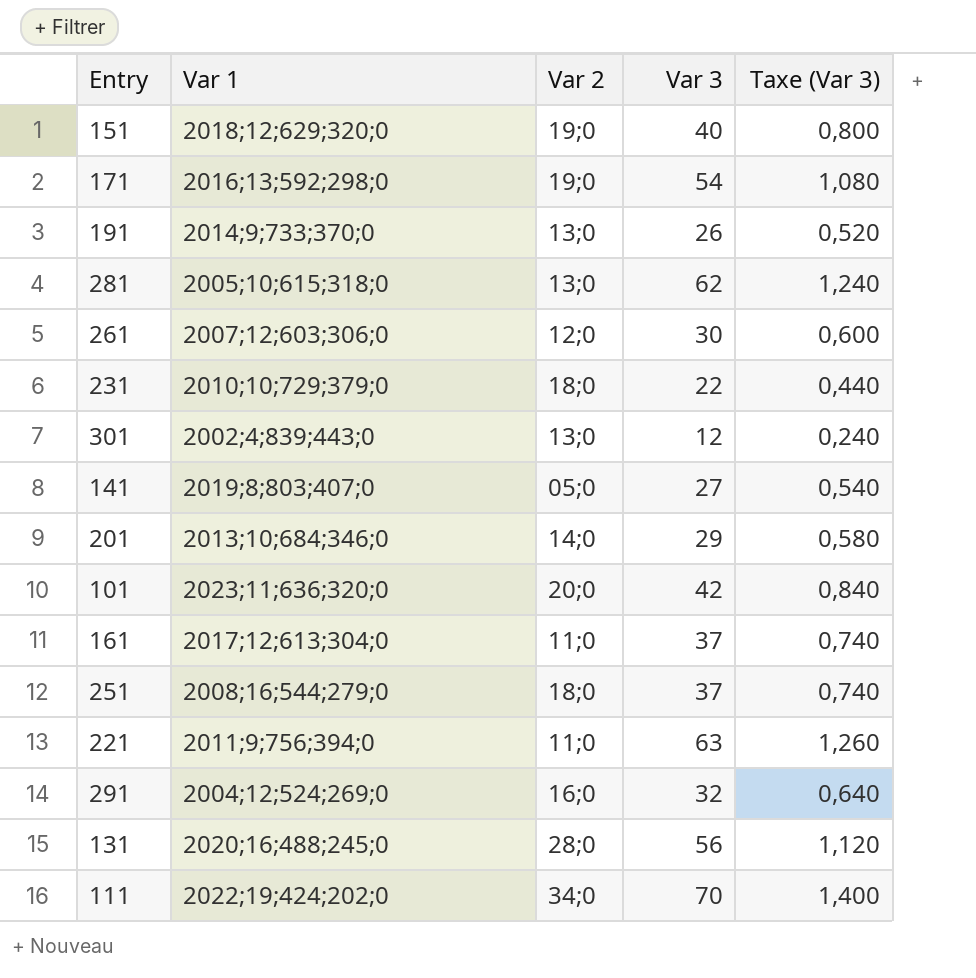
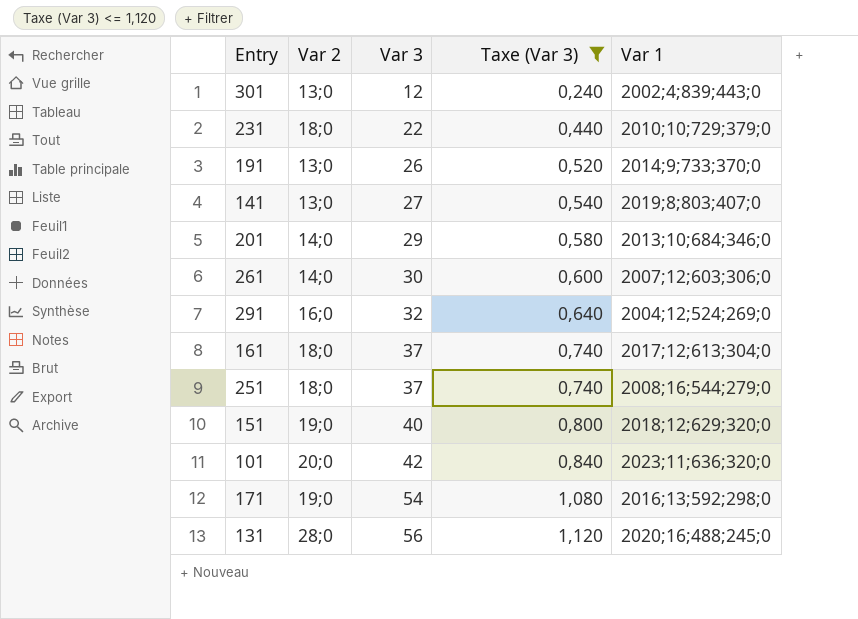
filter: none -> Taxe (Var 3) <= 1,120
row order: none -> Var 3 ascending
column Var 1 | position: 2 -> 5
141 | Var 2: 05;0 -> 13;0
261 | Var 2: 12;0 -> 14;0
161 | Var 2: 11;0 -> 18;0

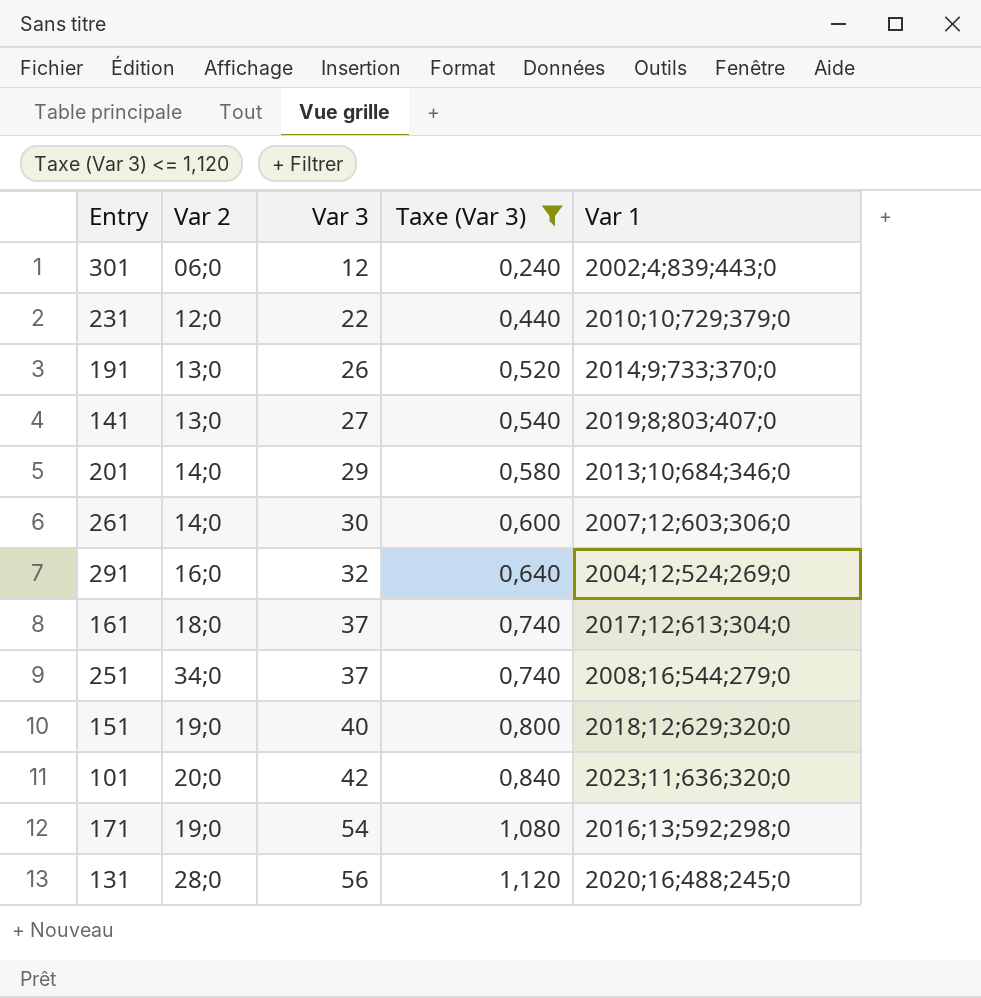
301 | Var 2: 13;0 -> 06;0
231 | Var 2: 18;0 -> 12;0
251 | Var 2: 18;0 -> 34;0

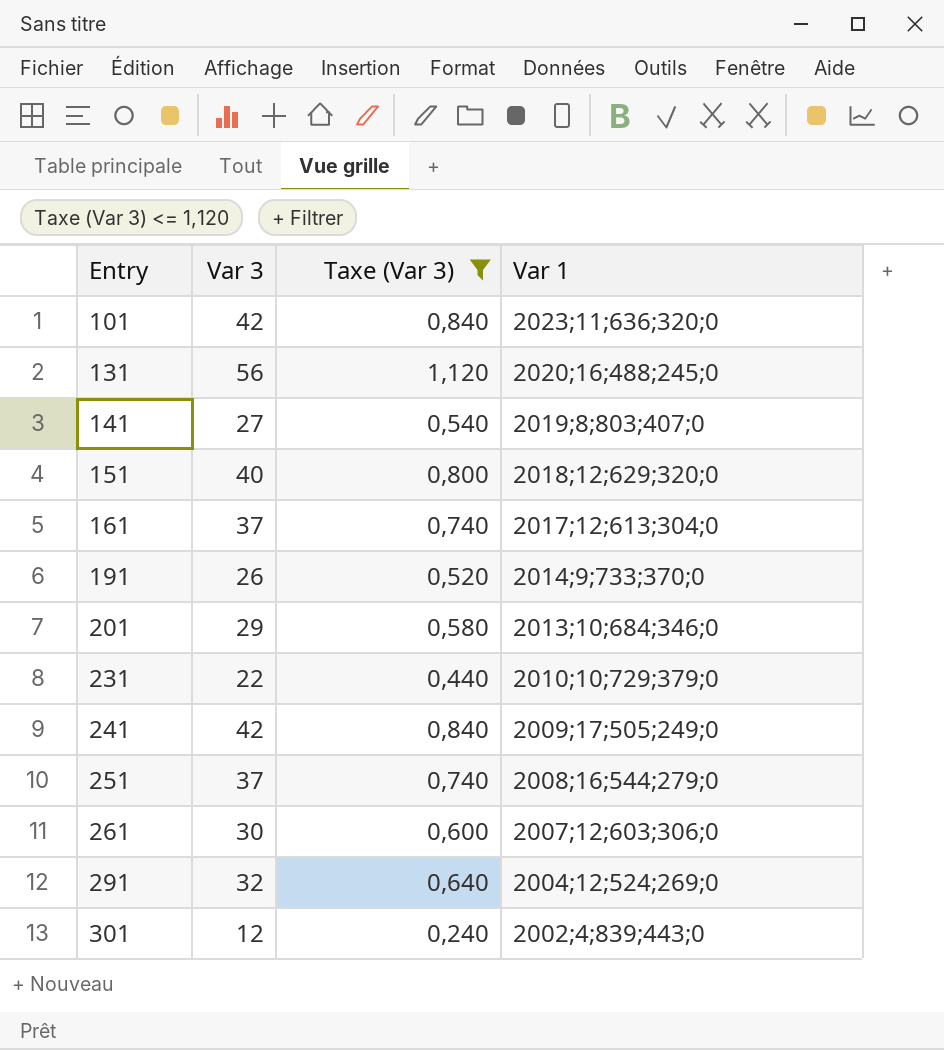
row order: Var 3 ascending -> Entry ascending
column Var 2 | position: 2 -> none
row 171: 19;0 | 54 | 1,080 | 2016;13;592;298;0 -> none
row 241: none -> 42 | 0,840 | 2009;17;505;249;0

